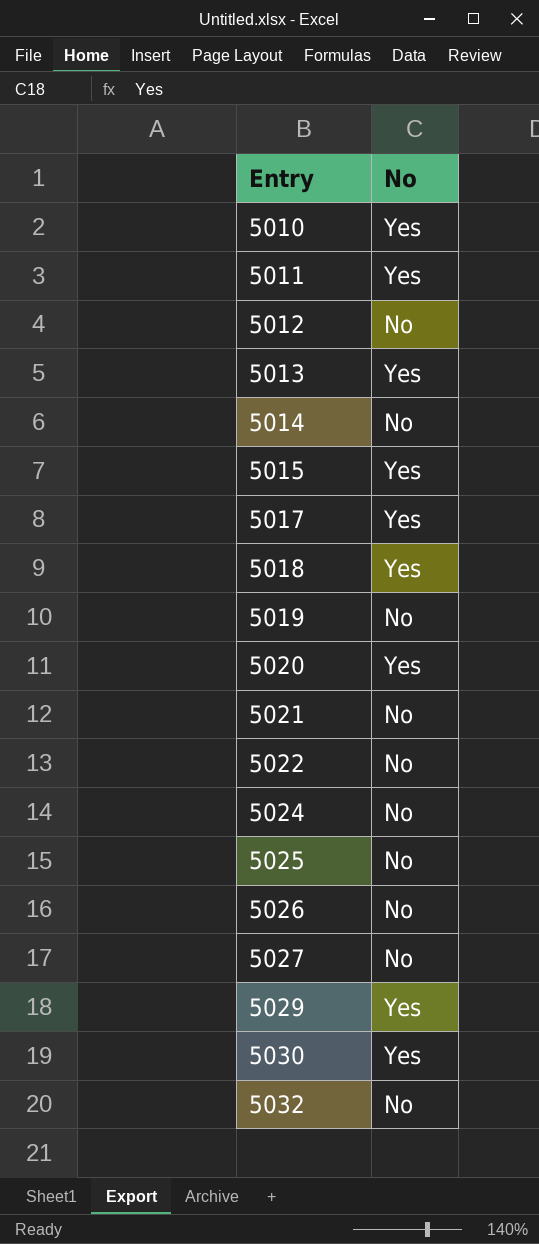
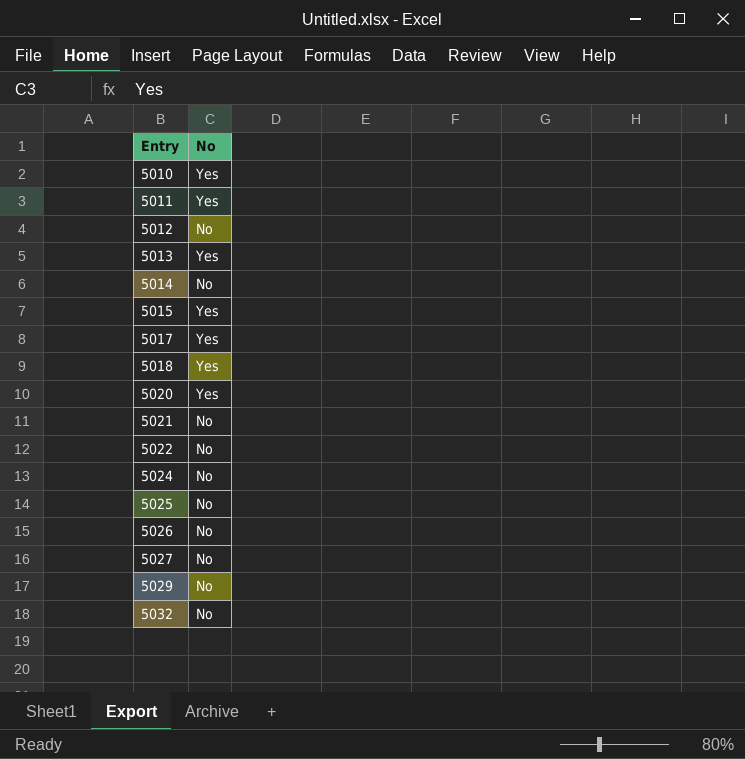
row 5019: No -> none
row 5030: Yes -> none
5029 | No: Yes -> No

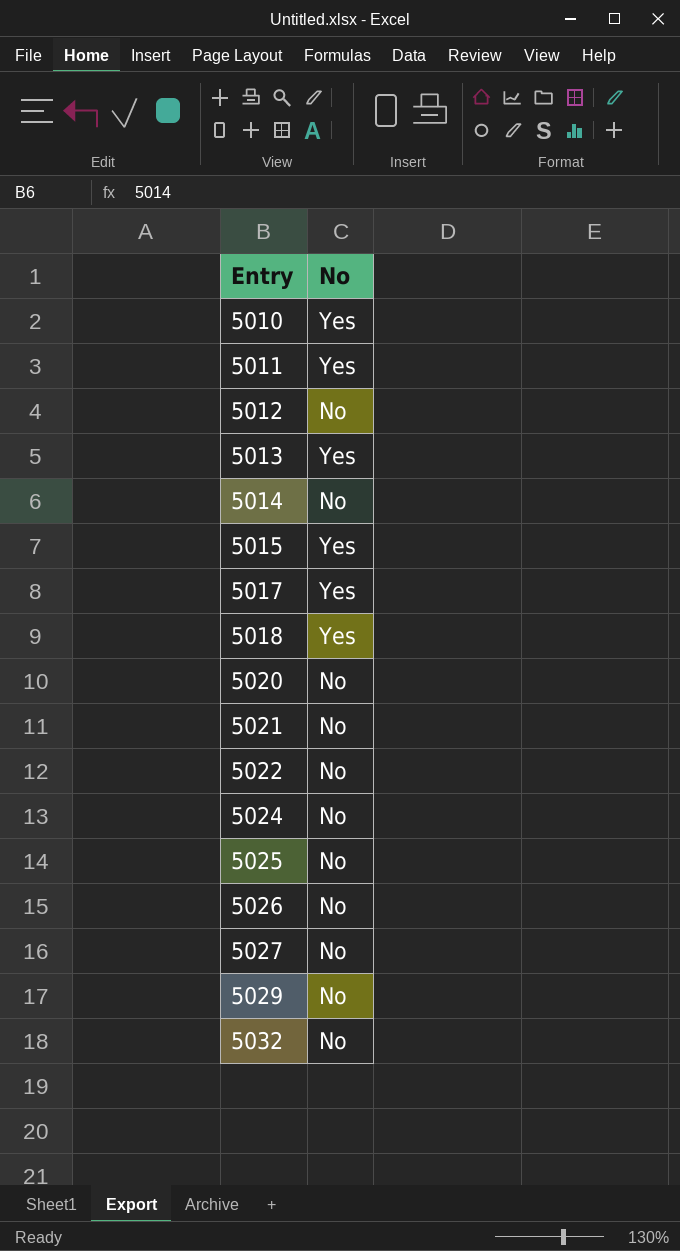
5020 | No: Yes -> No

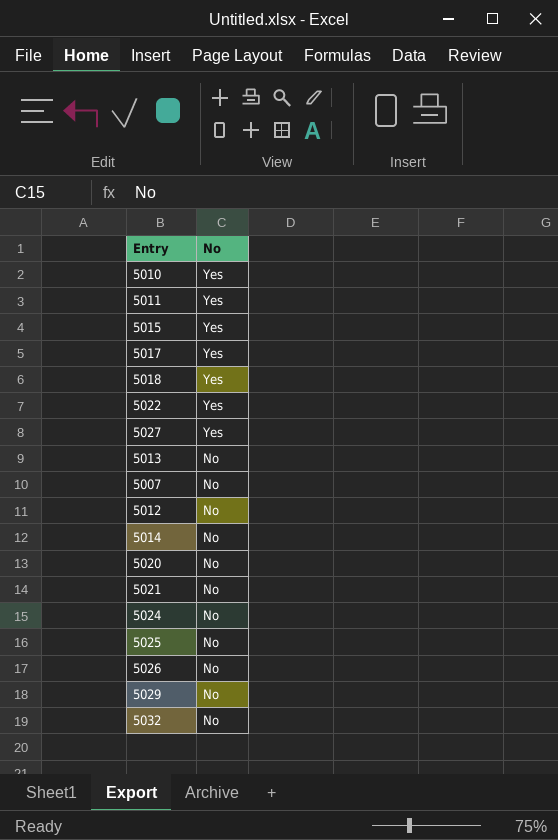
row order: Entry ascending -> No descending
5022 | No: No -> Yes
5027 | No: No -> Yes
5013 | No: Yes -> No
row 5007: none -> No

